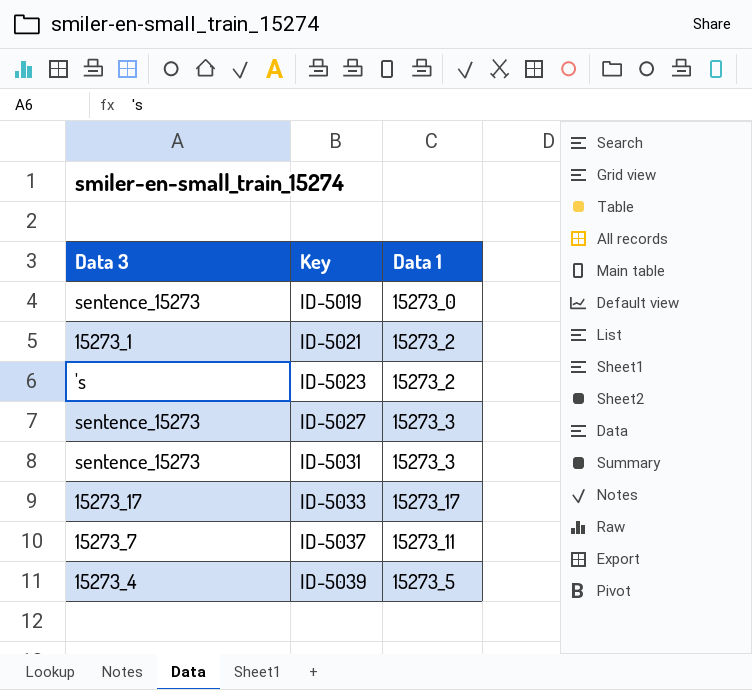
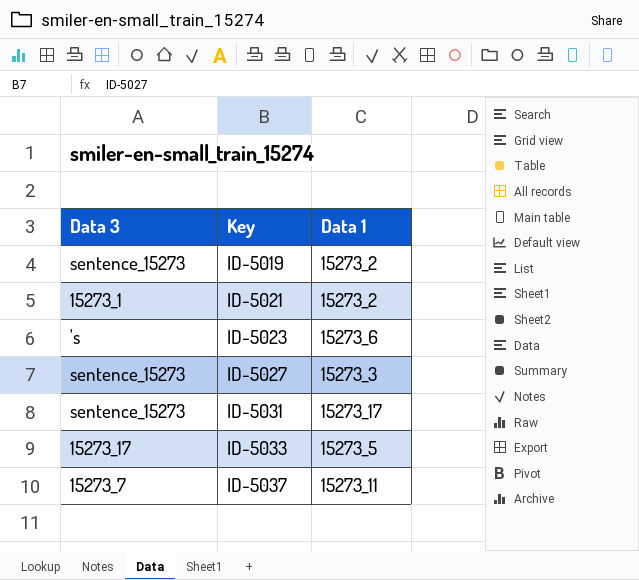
row ID-5039: 15273_4 | 15273_5 -> none
ID-5019 | Data 1: 15273_0 -> 15273_2
ID-5023 | Data 1: 15273_2 -> 15273_6
ID-5031 | Data 1: 15273_3 -> 15273_17
ID-5033 | Data 1: 15273_17 -> 15273_5

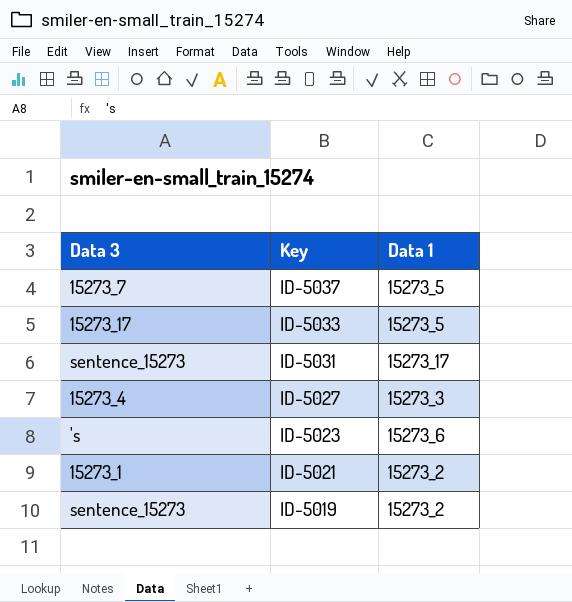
row order: Key ascending -> Key descending
ID-5037 | Data 1: 15273_11 -> 15273_5
ID-5027 | Data 3: sentence_15273 -> 15273_4

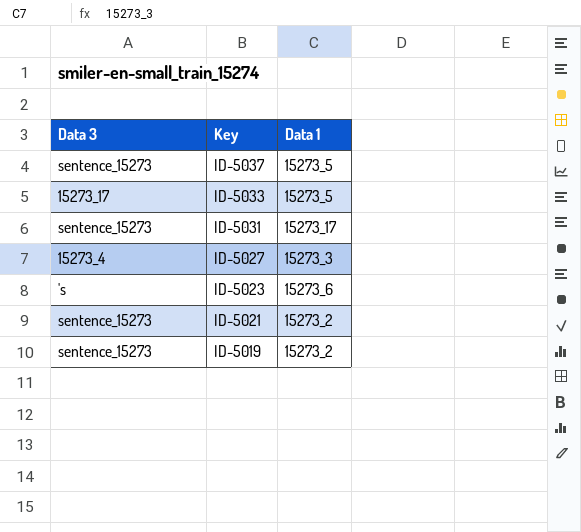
ID-5037 | Data 3: 15273_7 -> sentence_15273
ID-5021 | Data 3: 15273_1 -> sentence_15273

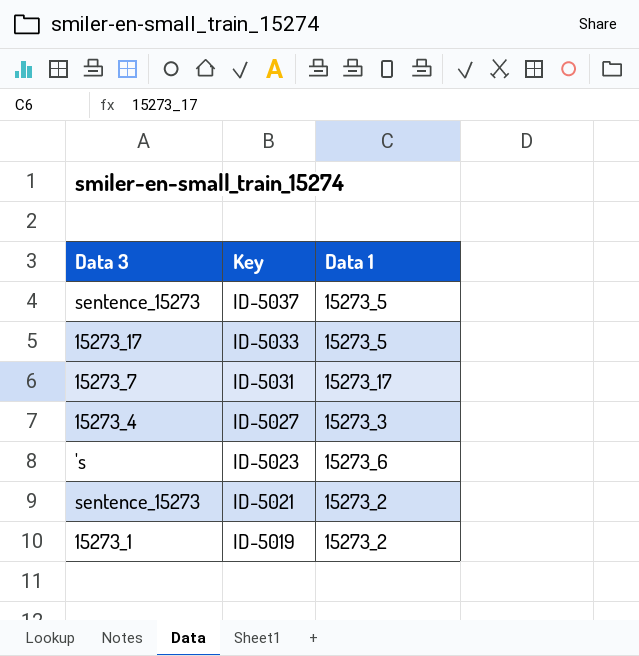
ID-5031 | Data 3: sentence_15273 -> 15273_7
ID-5019 | Data 3: sentence_15273 -> 15273_1

